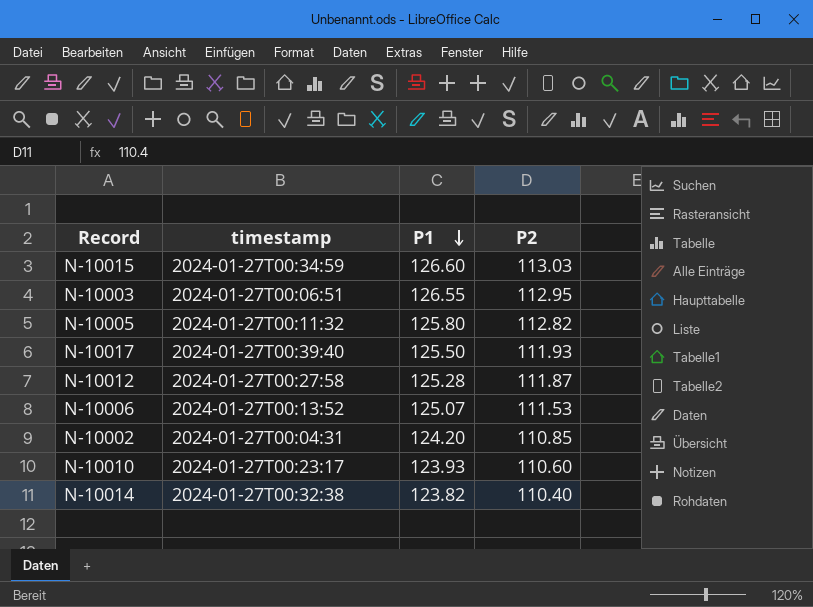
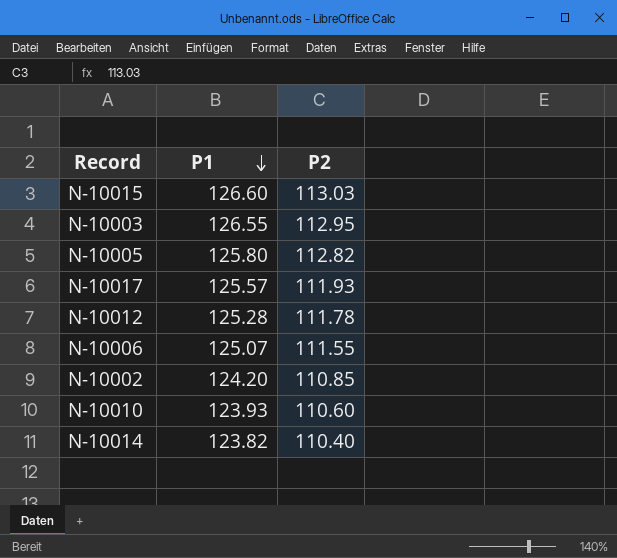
column timestamp | position: 2 -> none
N-10017 | P1: 125.50 -> 125.57
N-10012 | P2: 111.87 -> 111.78
N-10006 | P2: 111.53 -> 111.55

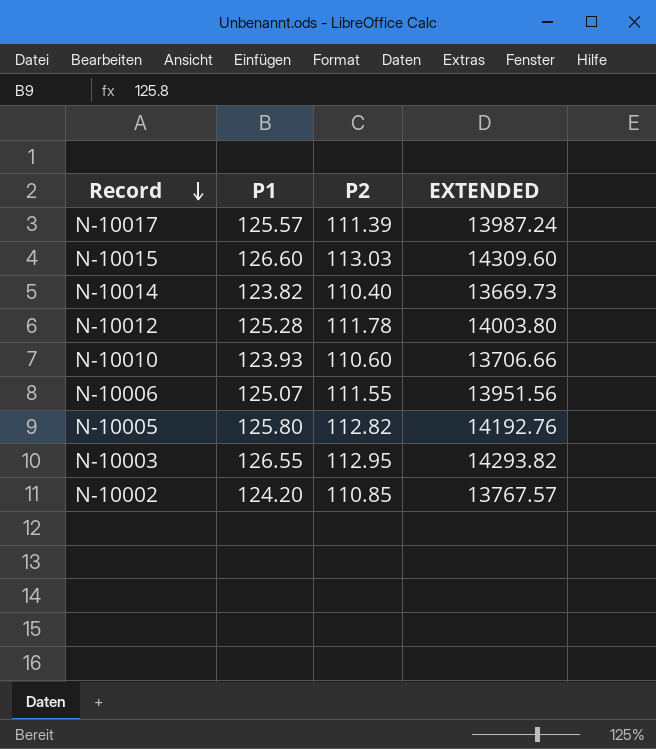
row order: P1 descending -> Record descending
column EXTENDED | formula: none -> [P1] * [P2]
N-10017 | P2: 111.93 -> 111.39

